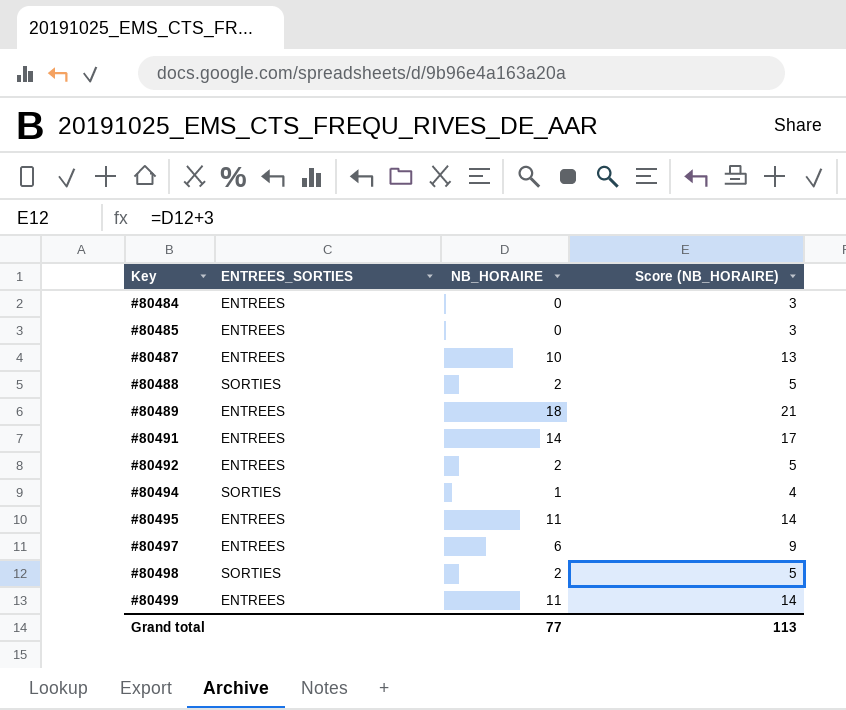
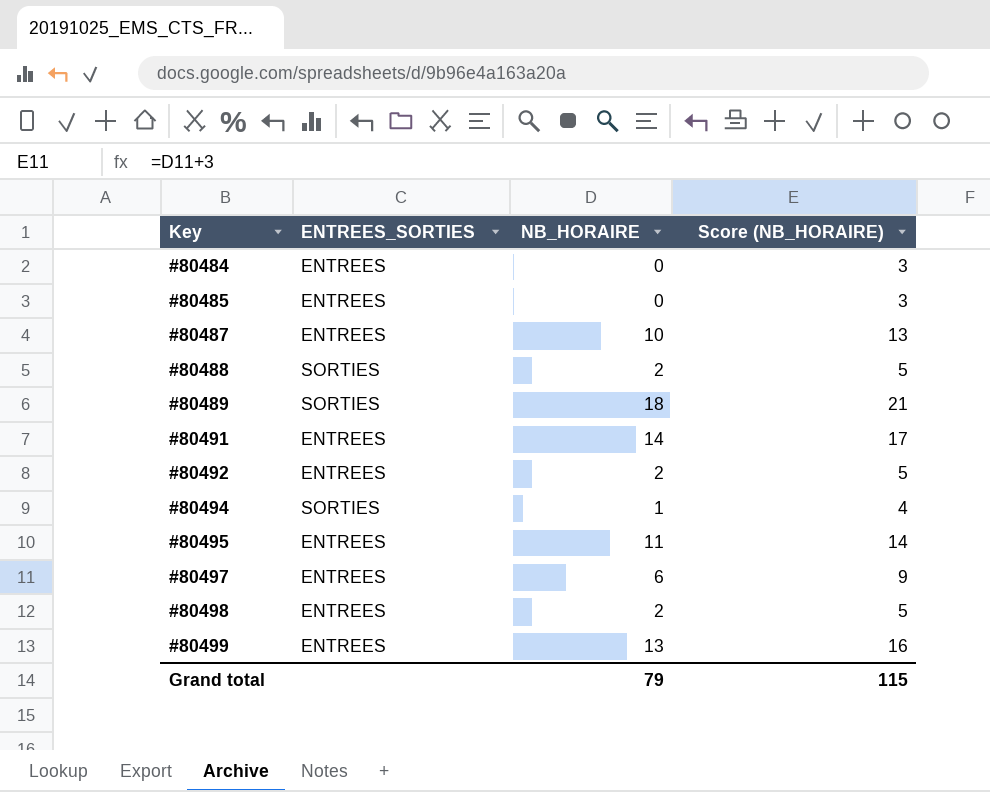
#80489 | ENTREES_SORTIES: ENTREES -> SORTIES
#80498 | ENTREES_SORTIES: SORTIES -> ENTREES
#80499 | NB_HORAIRE: 11 -> 13
#80499 | Score (NB_HORAIRE): 14 -> 16
Grand total | NB_HORAIRE: 77 -> 79
Grand total | Score (NB_HORAIRE): 113 -> 115

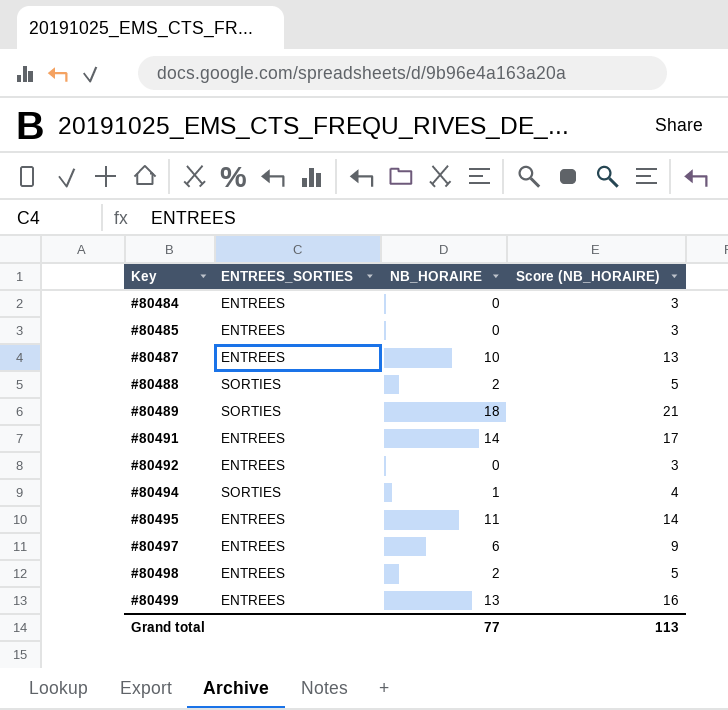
#80492 | NB_HORAIRE: 2 -> 0
#80492 | Score (NB_HORAIRE): 5 -> 3
Grand total | NB_HORAIRE: 79 -> 77
Grand total | Score (NB_HORAIRE): 115 -> 113

